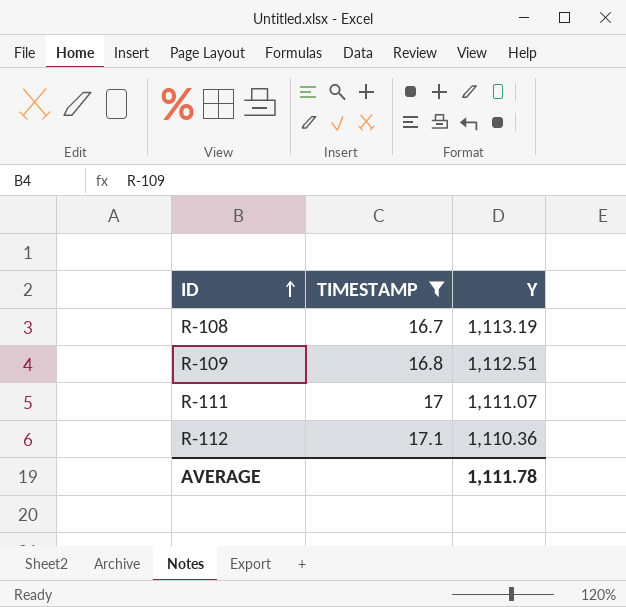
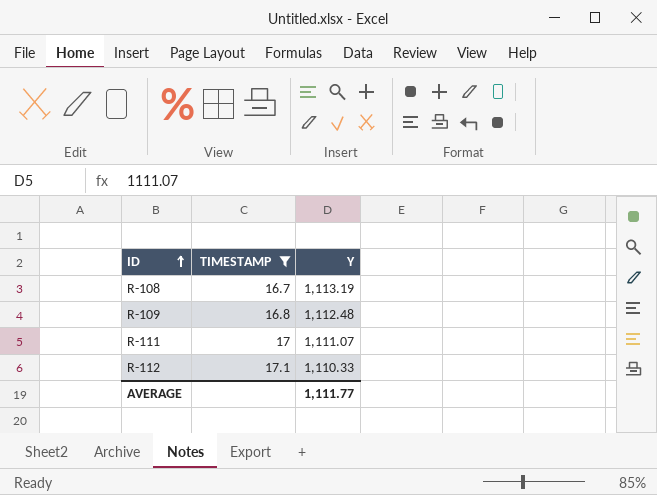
R-109 | Y: 1,112.51 -> 1,112.48
R-112 | Y: 1,110.36 -> 1,110.33
AVERAGE | Y: 1,111.78 -> 1,111.77

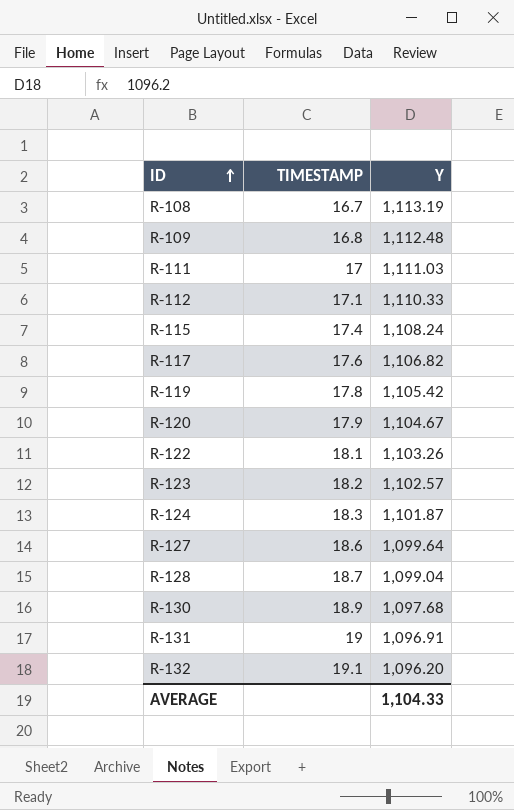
filter: TIMESTAMP <= 17.1 -> none
R-111 | Y: 1,111.07 -> 1,111.03
AVERAGE | Y: 1,111.77 -> 1,104.33

